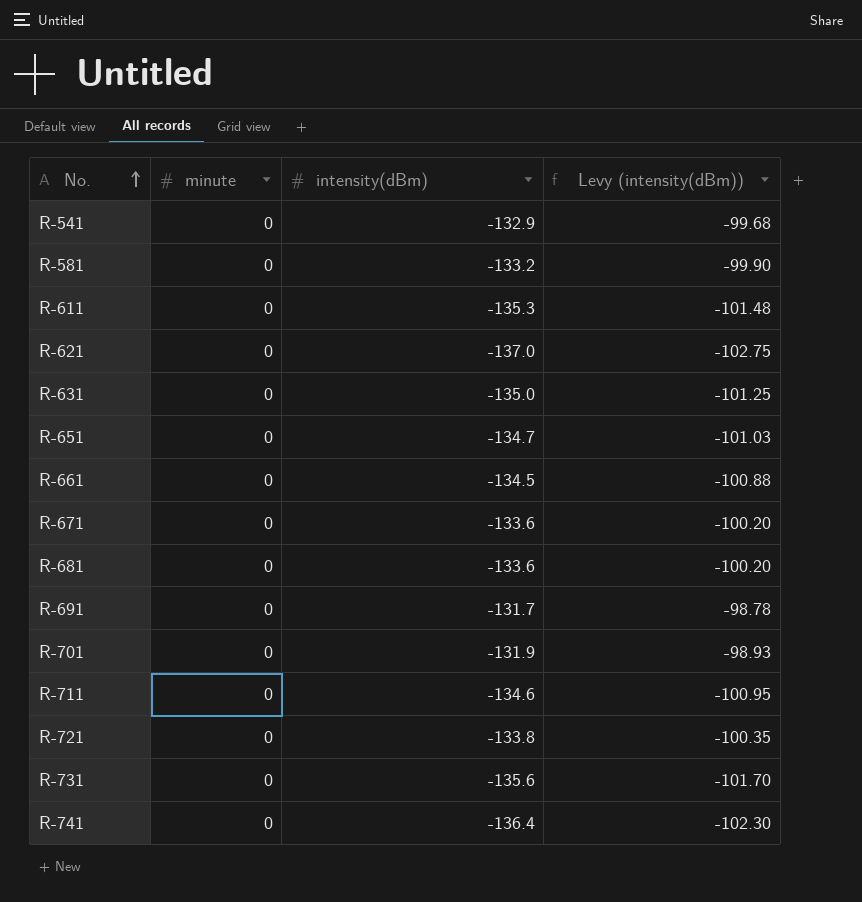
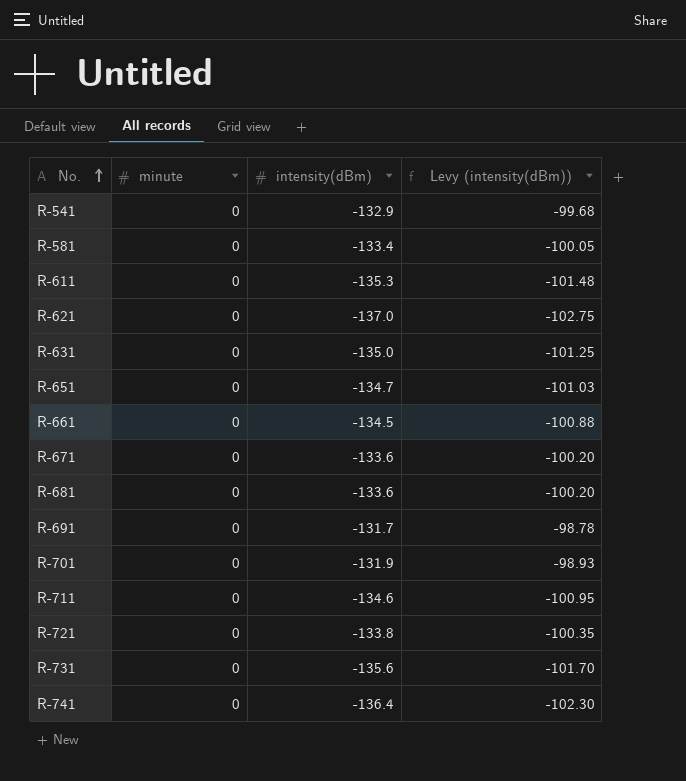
R-581 | intensity(dBm): -133.2 -> -133.4
R-581 | Levy (intensity(dBm)): -99.90 -> -100.05

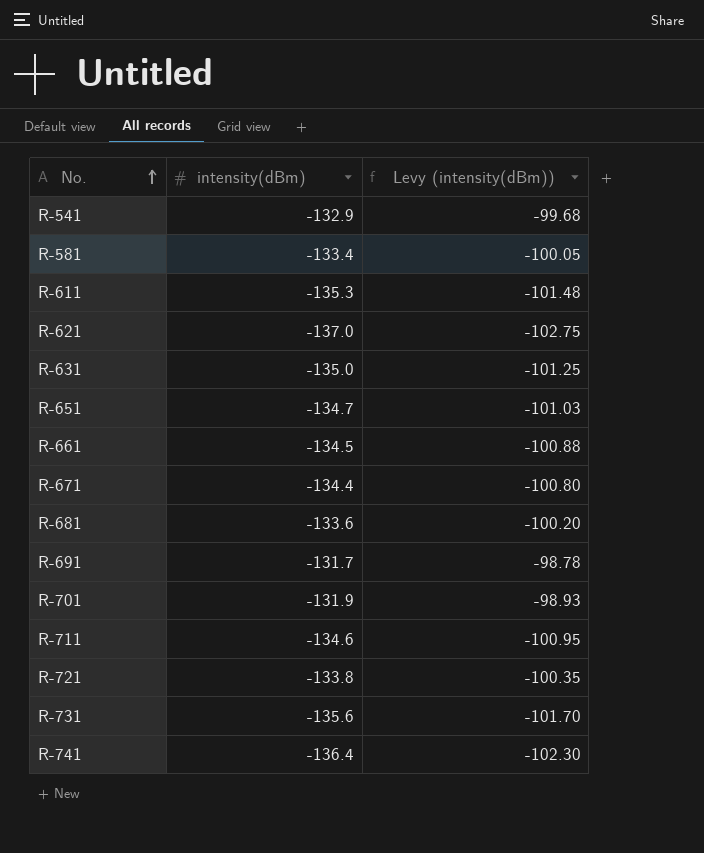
column minute | position: 2 -> none
R-671 | intensity(dBm): -133.6 -> -134.4
R-671 | Levy (intensity(dBm)): -100.20 -> -100.80

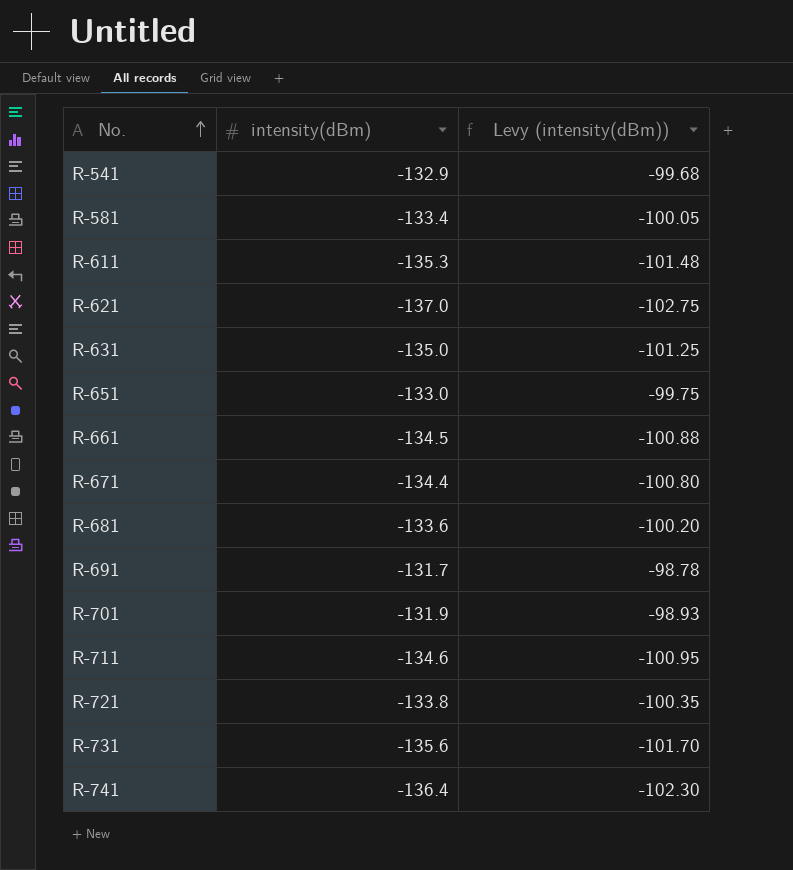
R-651 | intensity(dBm): -134.7 -> -133.0
R-651 | Levy (intensity(dBm)): -101.03 -> -99.75

